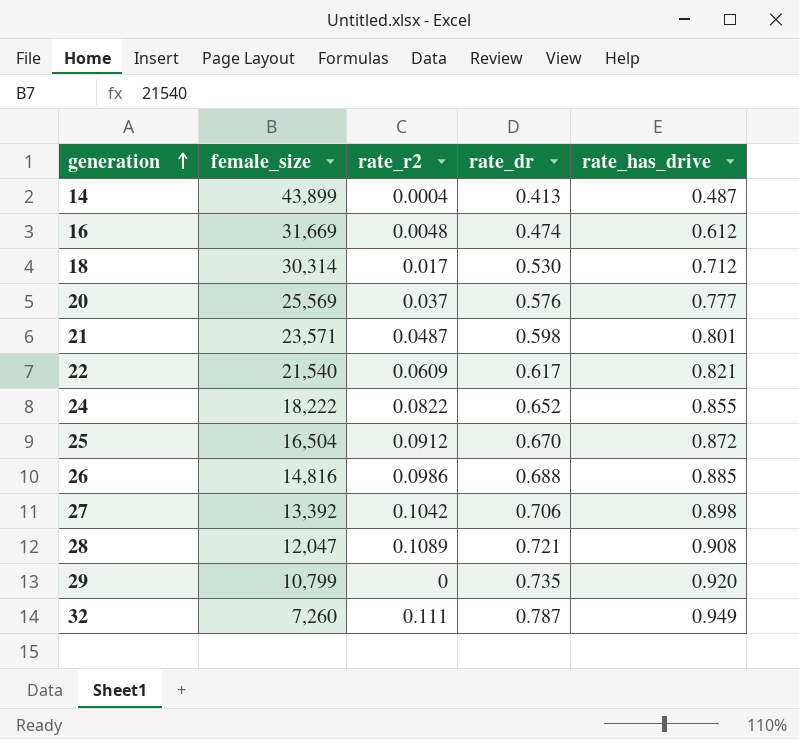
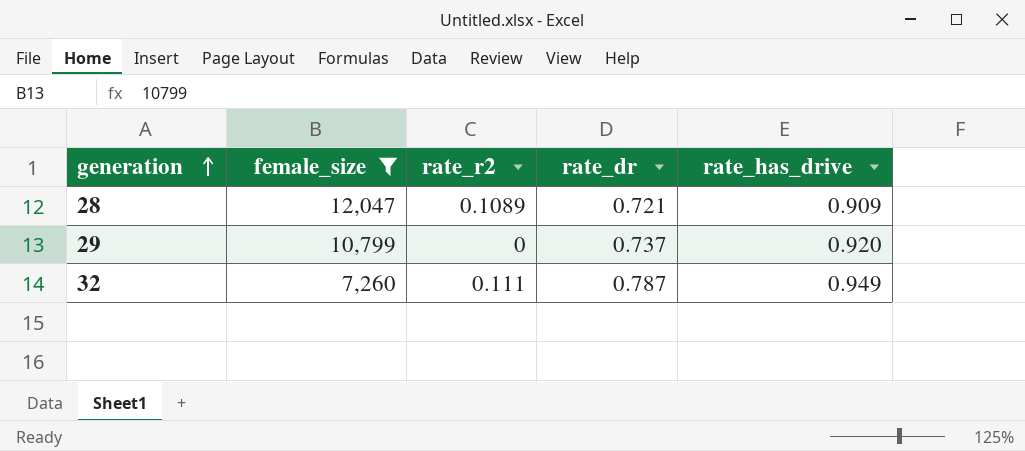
filter: none -> female_size <= 12,047
28 | rate_has_drive: 0.908 -> 0.909
29 | rate_dr: 0.735 -> 0.737

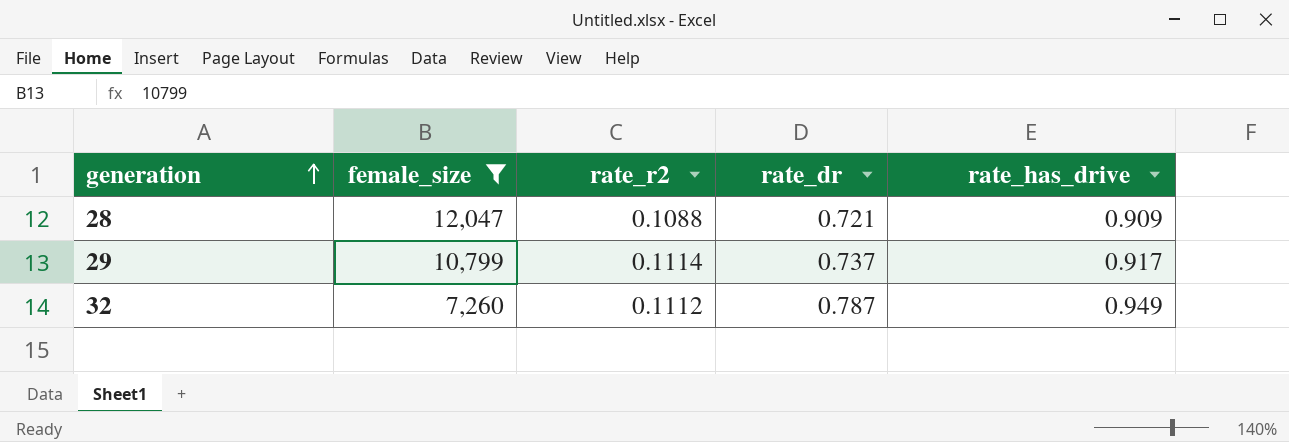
28 | rate_r2: 0.1089 -> 0.1088
29 | rate_r2: 0 -> 0.1114
29 | rate_has_drive: 0.920 -> 0.917
32 | rate_r2: 0.111 -> 0.1112

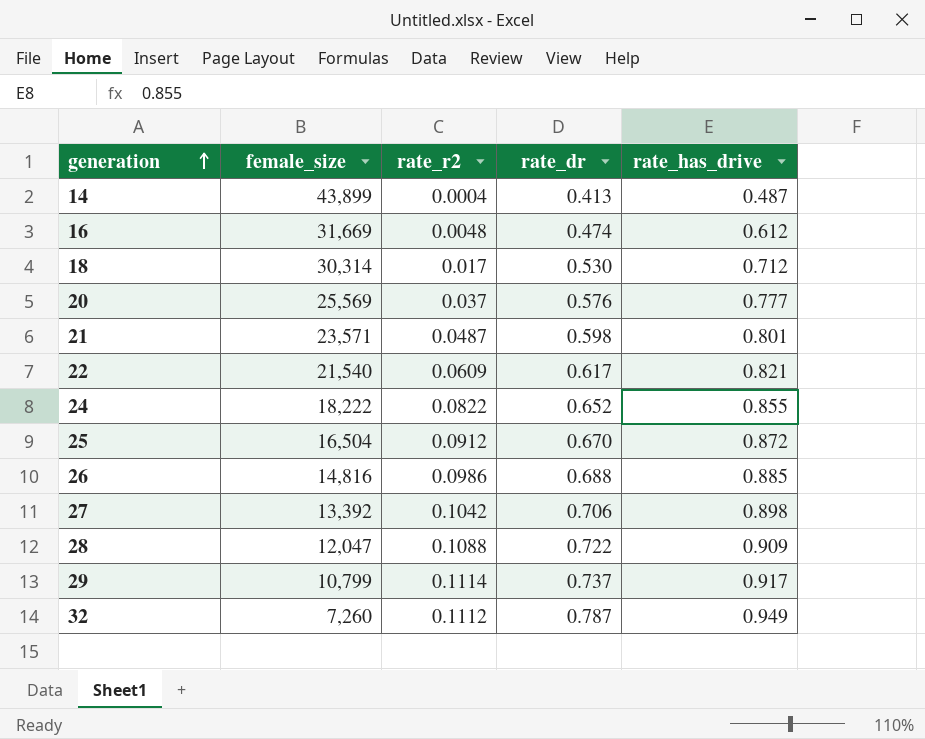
filter: female_size <= 12,047 -> none
28 | rate_dr: 0.721 -> 0.722

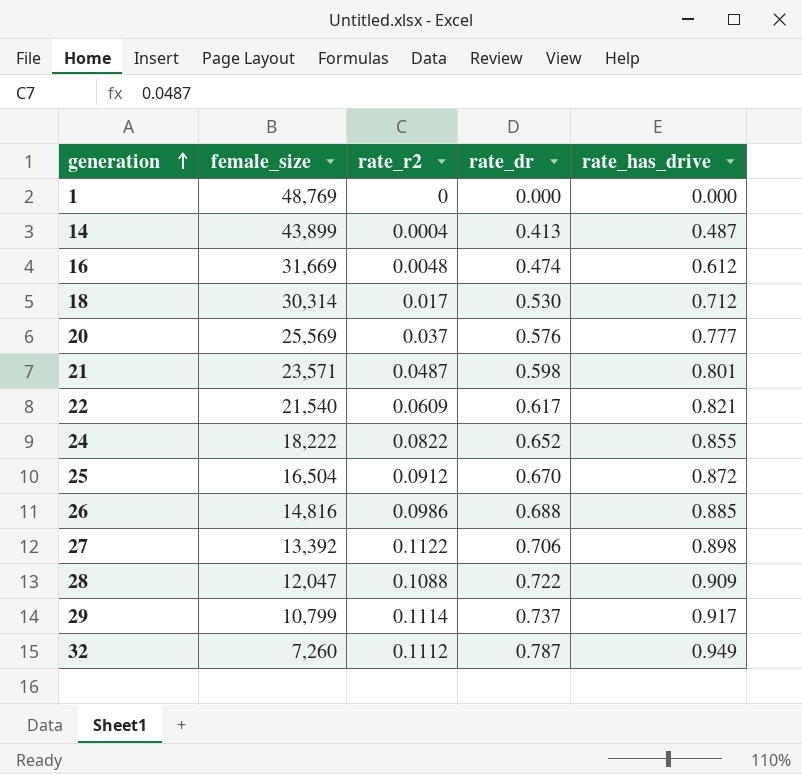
row 1: none -> 48,769 | 0 | 0.000 | 0.000
27 | rate_r2: 0.1042 -> 0.1122

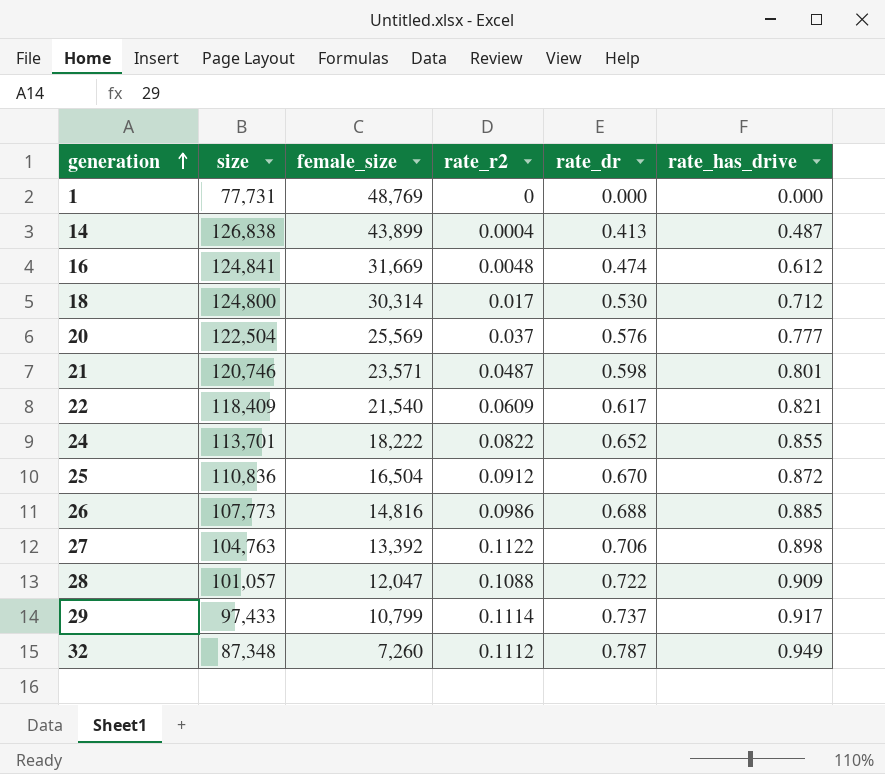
column size | position: none -> 2

